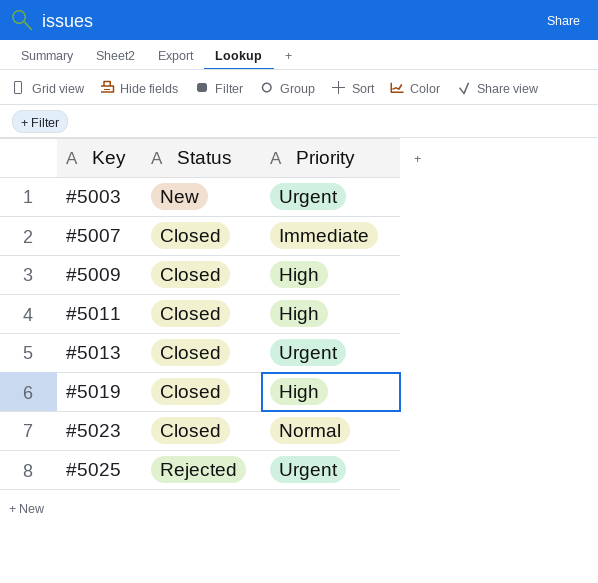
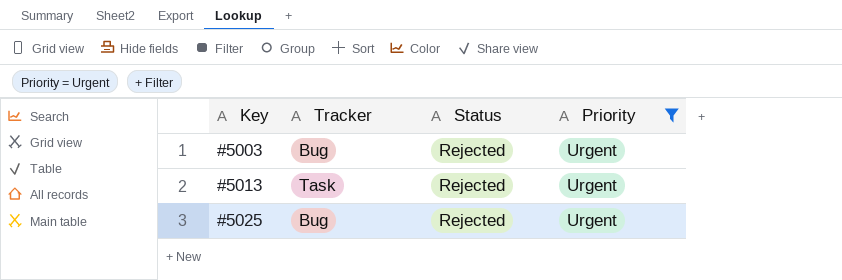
filter: none -> Priority = Urgent
column Tracker | position: none -> 2
#5003 | Status: New -> Rejected
#5013 | Status: Closed -> Rejected

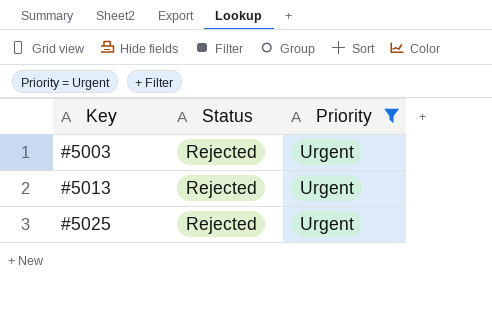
column Tracker | position: 2 -> none

